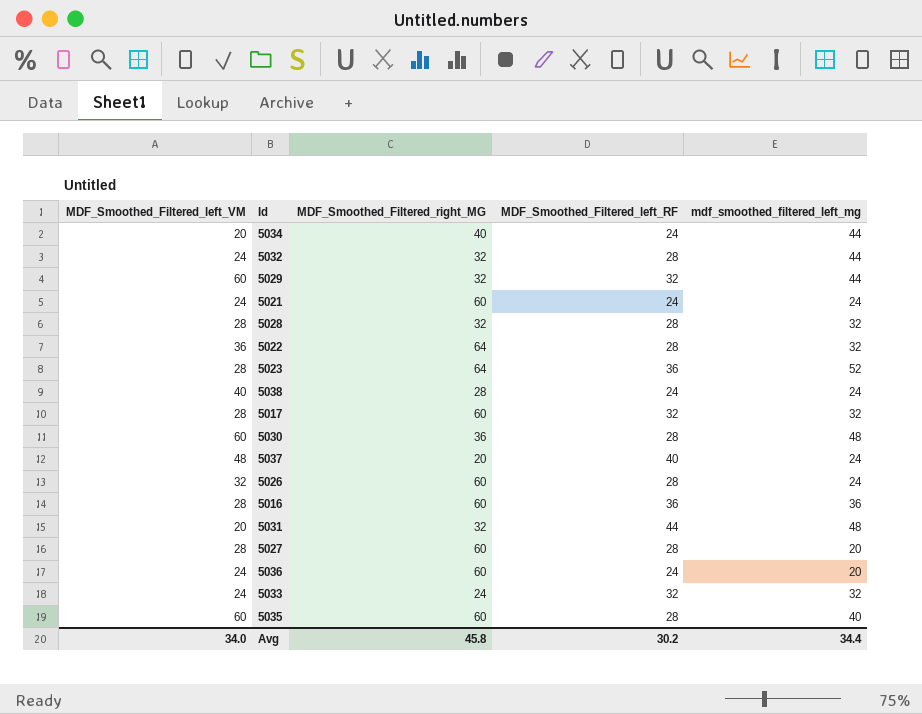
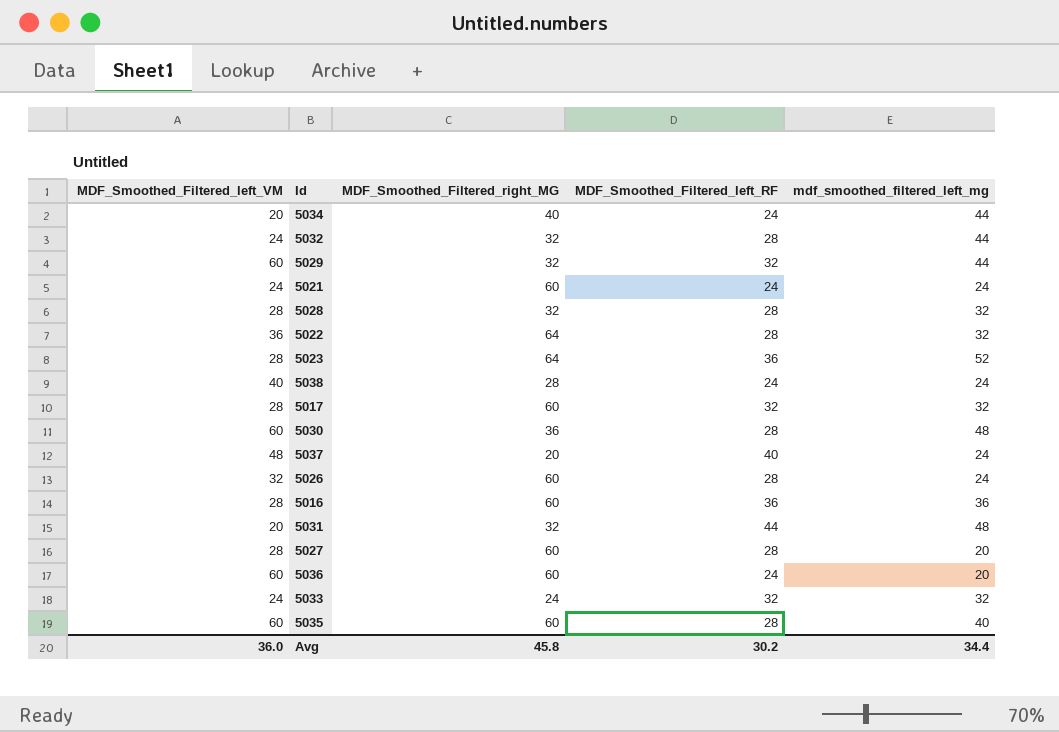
5036 | MDF_Smoothed_Filtered_left_VM: 24 -> 60
Avg | MDF_Smoothed_Filtered_left_VM: 34.0 -> 36.0

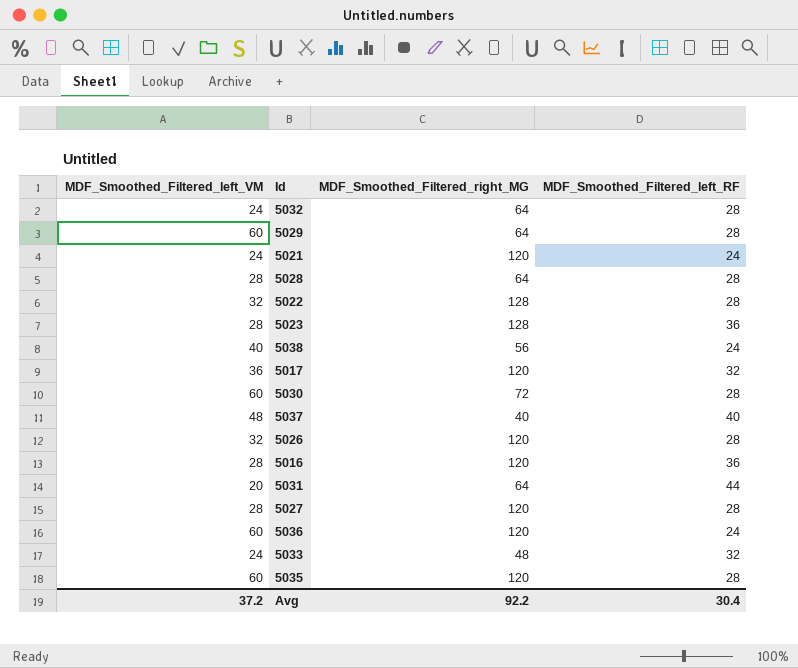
column mdf_smoothed_filtered_left_mg | position: 5 -> none
row 5034: 20 | 40 | 24 | 44 -> none
5032 | MDF_Smoothed_Filtered_right_MG: 32 -> 64
5029 | MDF_Smoothed_Filtered_right_MG: 32 -> 64
5029 | MDF_Smoothed_Filtered_left_RF: 32 -> 28
5021 | MDF_Smoothed_Filtered_right_MG: 60 -> 120
5028 | MDF_Smoothed_Filtered_right_MG: 32 -> 64
5022 | MDF_Smoothed_Filtered_left_VM: 36 -> 32
5022 | MDF_Smoothed_Filtered_right_MG: 64 -> 128
5023 | MDF_Smoothed_Filtered_right_MG: 64 -> 128
5038 | MDF_Smoothed_Filtered_right_MG: 28 -> 56
5017 | MDF_Smoothed_Filtered_left_VM: 28 -> 36
5017 | MDF_Smoothed_Filtered_right_MG: 60 -> 120
5030 | MDF_Smoothed_Filtered_right_MG: 36 -> 72
5037 | MDF_Smoothed_Filtered_right_MG: 20 -> 40
5026 | MDF_Smoothed_Filtered_right_MG: 60 -> 120
5016 | MDF_Smoothed_Filtered_right_MG: 60 -> 120
5031 | MDF_Smoothed_Filtered_right_MG: 32 -> 64
5027 | MDF_Smoothed_Filtered_right_MG: 60 -> 120
5036 | MDF_Smoothed_Filtered_right_MG: 60 -> 120
5033 | MDF_Smoothed_Filtered_right_MG: 24 -> 48
5035 | MDF_Smoothed_Filtered_right_MG: 60 -> 120
Avg | MDF_Smoothed_Filtered_left_VM: 36.0 -> 37.2
Avg | MDF_Smoothed_Filtered_right_MG: 45.8 -> 92.2
Avg | MDF_Smoothed_Filtered_left_RF: 30.2 -> 30.4

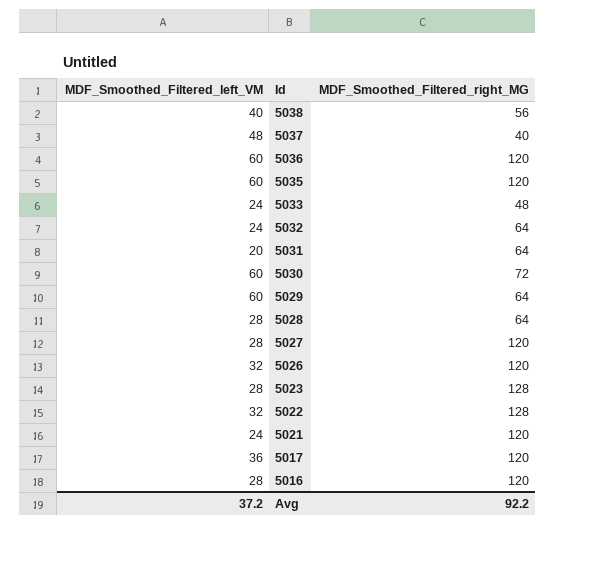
row order: none -> Id descending
column MDF_Smoothed_Filtered_left_RF | position: 4 -> none

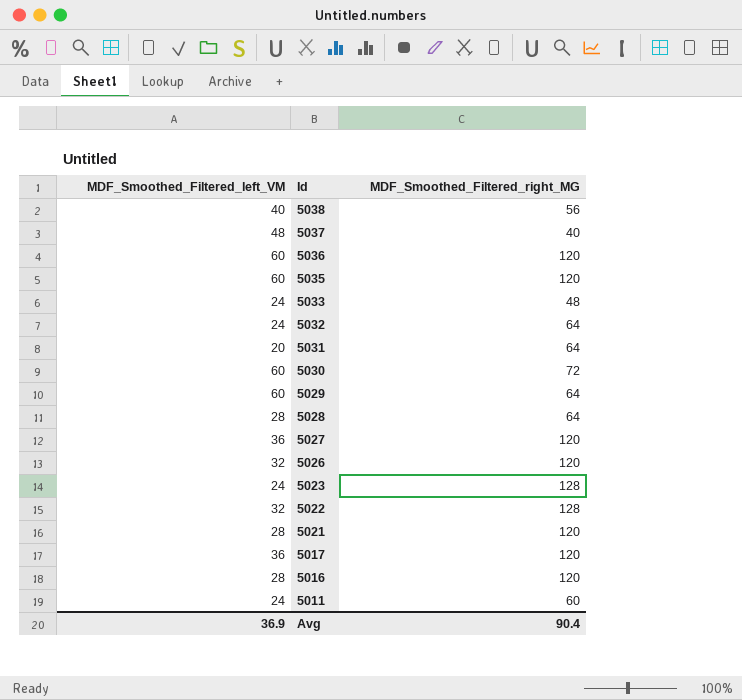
5027 | MDF_Smoothed_Filtered_left_VM: 28 -> 36
5023 | MDF_Smoothed_Filtered_left_VM: 28 -> 24
5021 | MDF_Smoothed_Filtered_left_VM: 24 -> 28
row 5011: none -> 24 | 60
Avg | MDF_Smoothed_Filtered_left_VM: 37.2 -> 36.9
Avg | MDF_Smoothed_Filtered_right_MG: 92.2 -> 90.4

